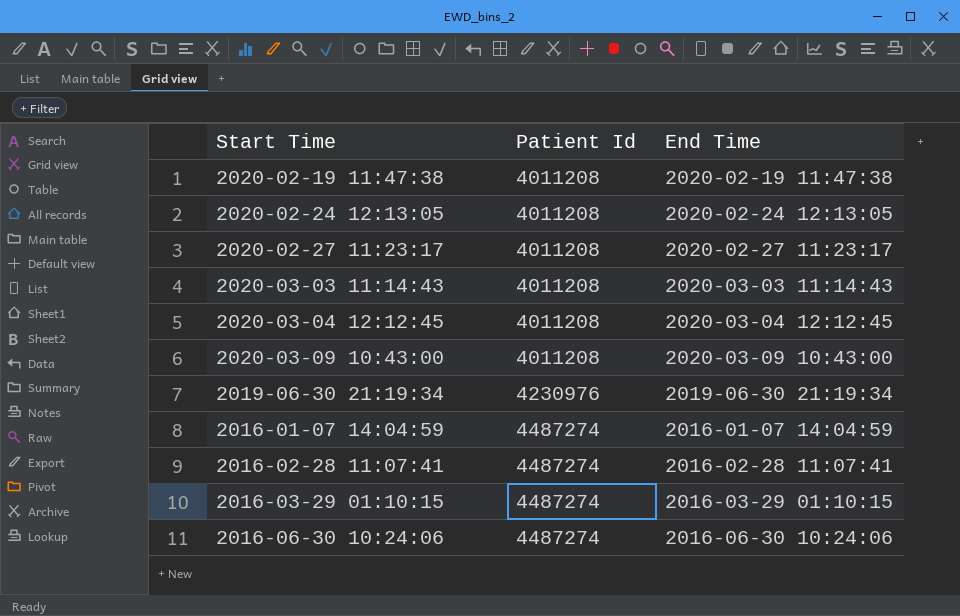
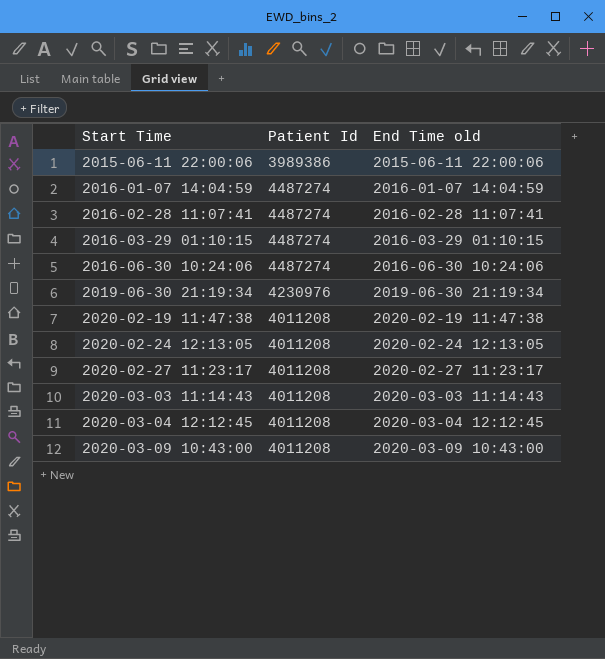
row order: Patient Id ascending -> Start Time ascending
column name: End Time -> End Time old
row 2015-06-11 22:00:06: none -> 3989386 | 2015-06-11 22:00:06

